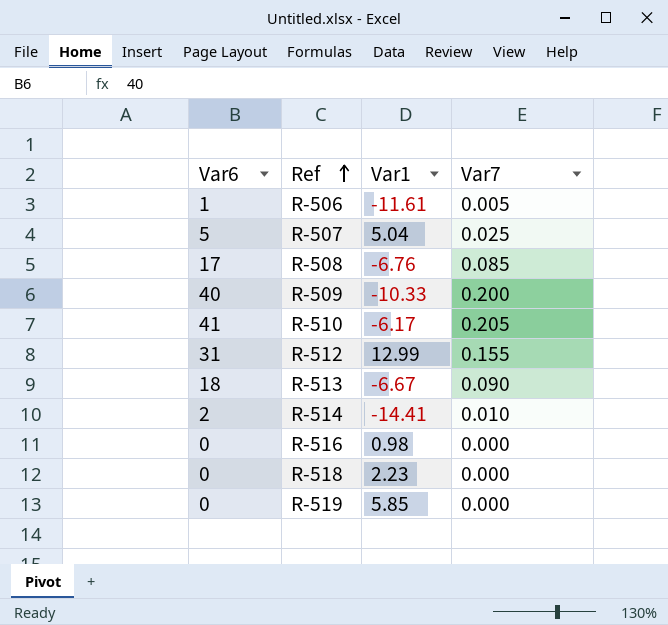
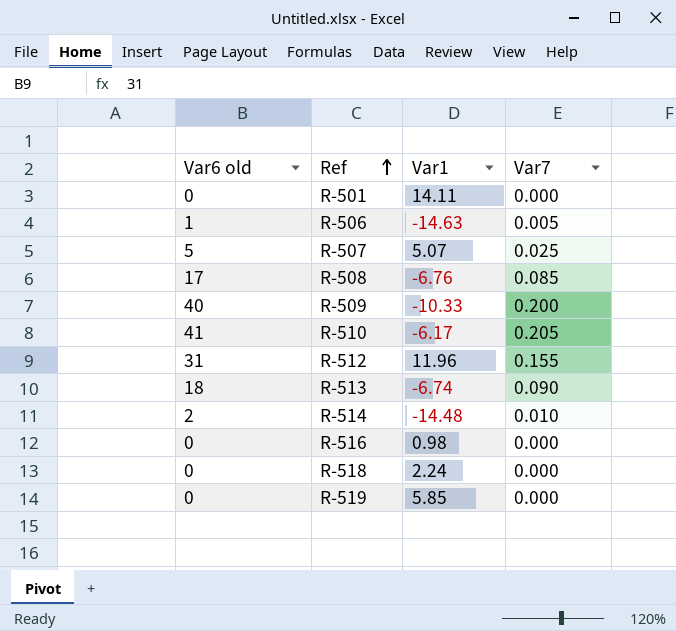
column name: Var6 -> Var6 old
row R-501: none -> 0 | 14.11 | 0.000
R-506 | Var1: -11.61 -> -14.63
R-507 | Var1: 5.04 -> 5.07
R-512 | Var1: 12.99 -> 11.96
R-513 | Var1: -6.67 -> -6.74
R-514 | Var1: -14.41 -> -14.48
R-518 | Var1: 2.23 -> 2.24

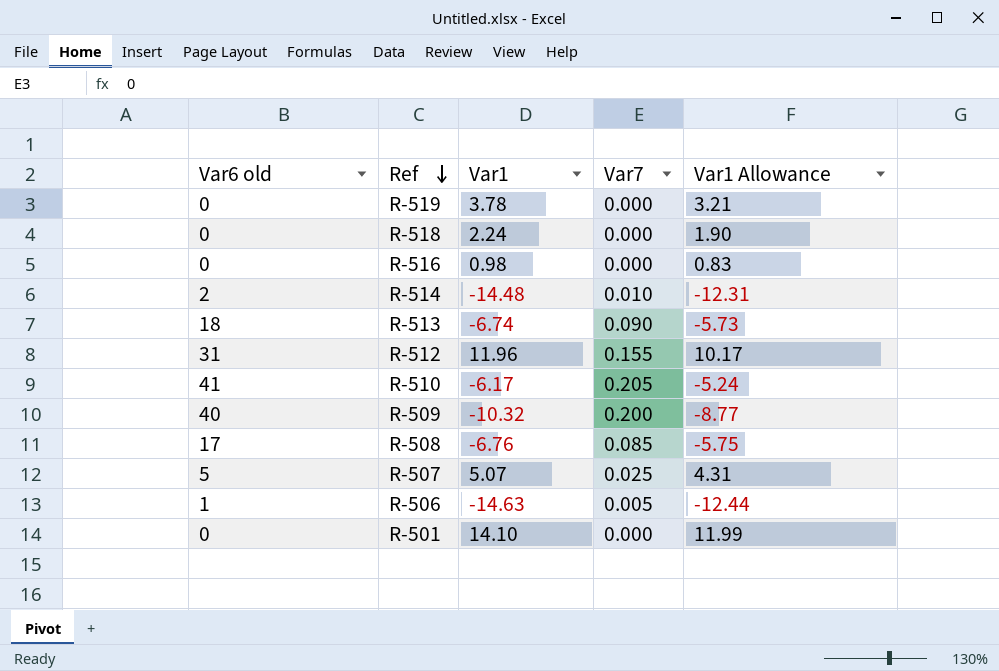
row order: Ref ascending -> Ref descending
column Var1 Allowance | formula: none -> [Var1] * 0.85
R-519 | Var1: 5.85 -> 3.78
R-509 | Var1: -10.33 -> -10.32
R-501 | Var1: 14.11 -> 14.10

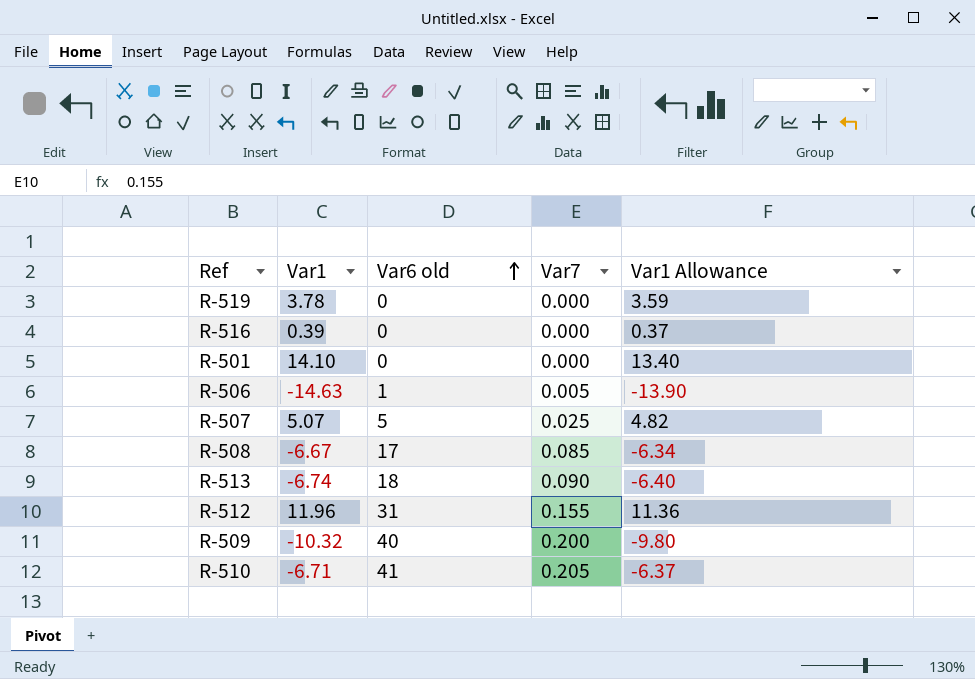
row order: Ref descending -> Var6 old ascending
column Var6 old | position: 1 -> 3
column Var1 Allowance | formula: [Var1] * 0.85 -> [Var1] * 0.95
row R-518: 0 | 2.24 | 0.000 | 1.90 -> none
row R-514: 2 | -14.48 | 0.010 | -12.31 -> none
R-516 | Var1: 0.98 -> 0.39
R-508 | Var1: -6.76 -> -6.67
R-510 | Var1: -6.17 -> -6.71

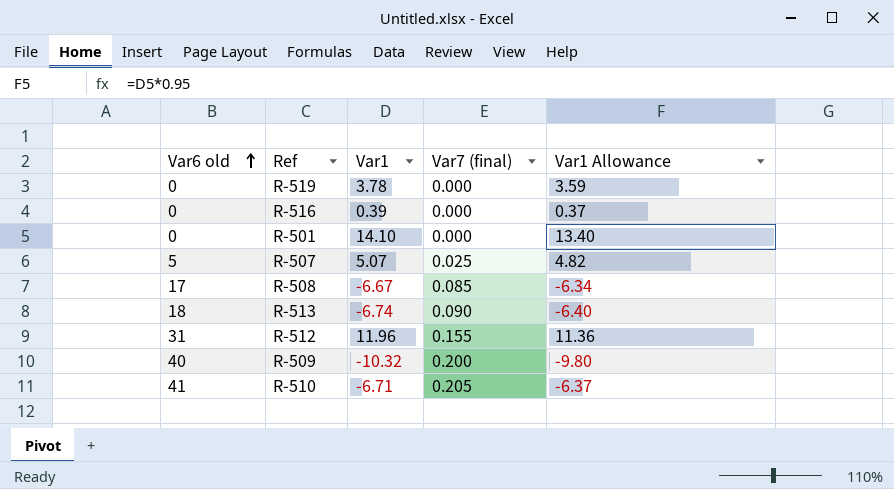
column Var6 old | position: 3 -> 1
column name: Var7 -> Var7 (final)
row R-506: -14.63 | 1 | 0.005 | -13.90 -> none

